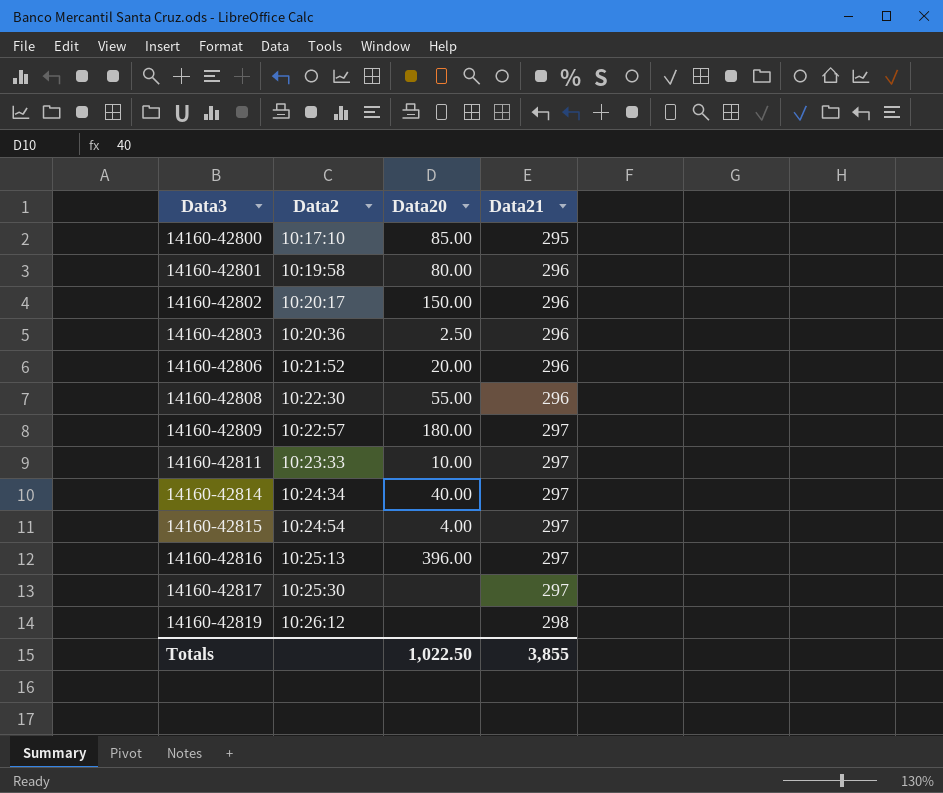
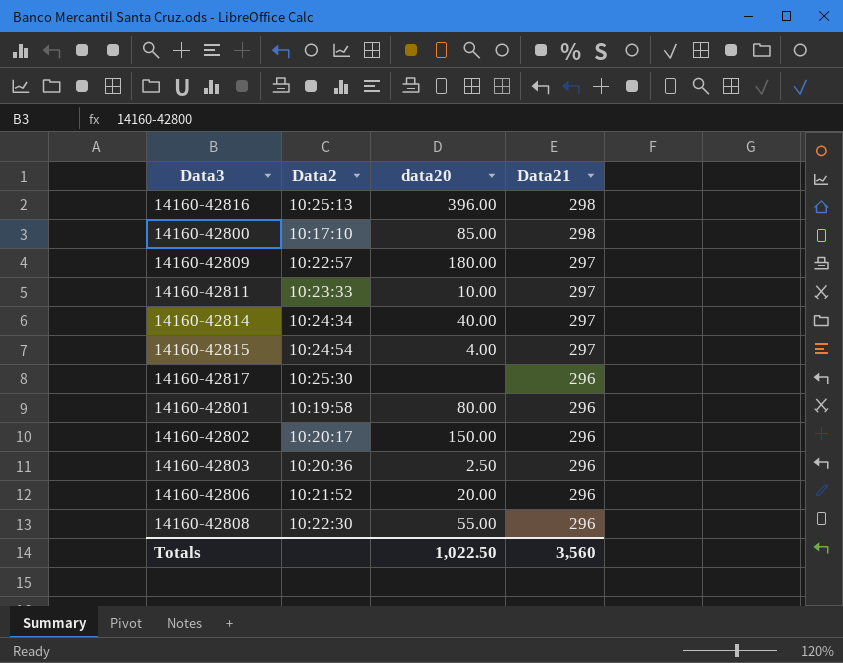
row order: Data3 ascending -> Data21 descending
column name: Data20 -> data20
row 14160-42819: 10:26:12 | none | 298 -> none
14160-42816 | Data21: 297 -> 298
14160-42800 | Data21: 295 -> 298
14160-42817 | Data21: 297 -> 296
Totals | Data21: 3,855 -> 3,560

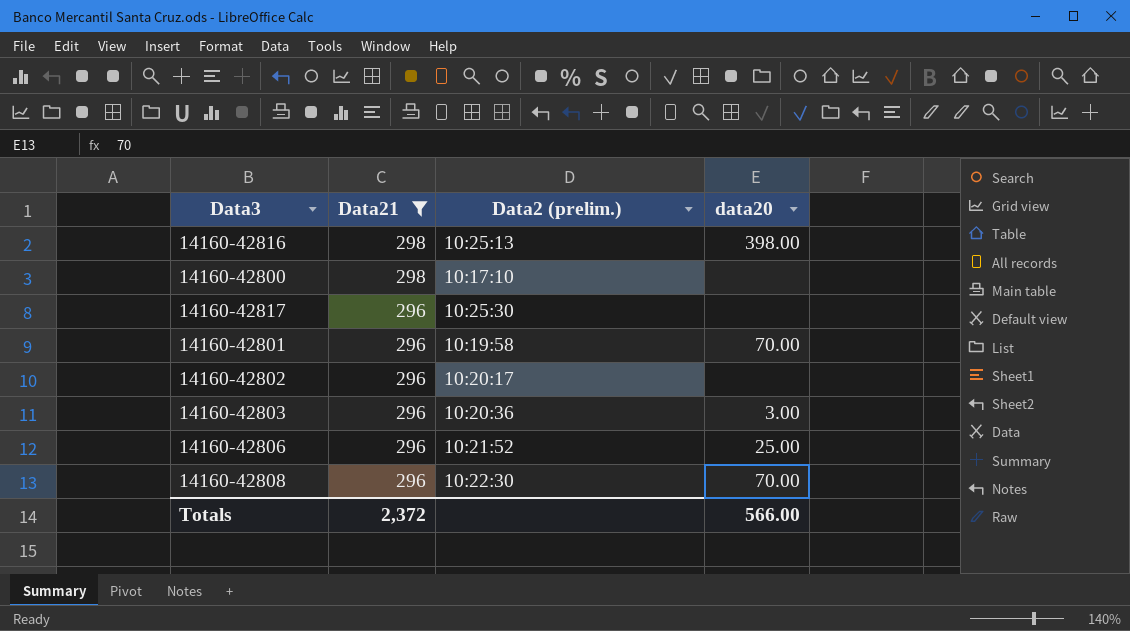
filter: none -> Data21 != 297
column Data21 | position: 4 -> 2
column name: Data2 -> Data2 (prelim.)
14160-42816 | data20: 396.00 -> 398.00
14160-42800 | data20: 85.00 -> none
14160-42801 | data20: 80.00 -> 70.00
14160-42802 | data20: 150.00 -> none
14160-42803 | data20: 2.50 -> 3.00
14160-42806 | data20: 20.00 -> 25.00
14160-42808 | data20: 55.00 -> 70.00
Totals | Data21: 3,560 -> 2,372
Totals | data20: 1,022.50 -> 566.00

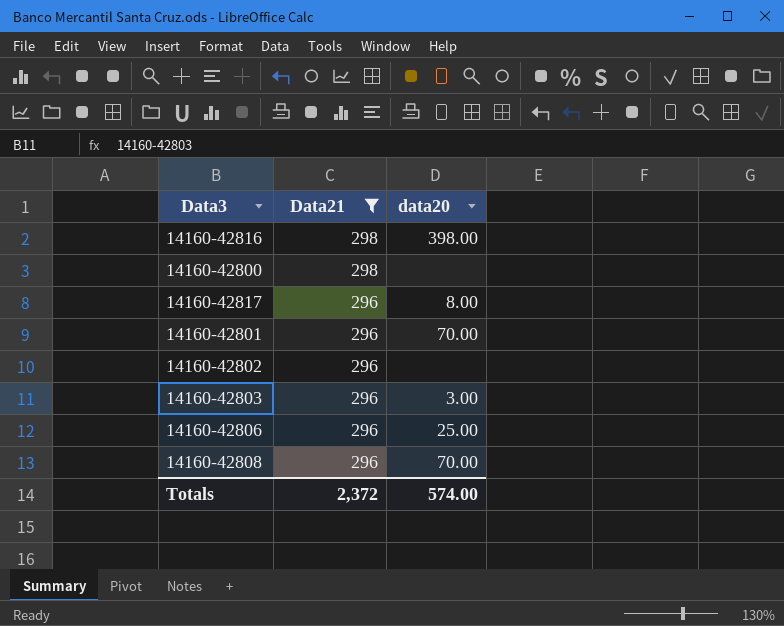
column Data2 (prelim.) | position: 3 -> none
14160-42817 | data20: none -> 8.00
Totals | data20: 566.00 -> 574.00

